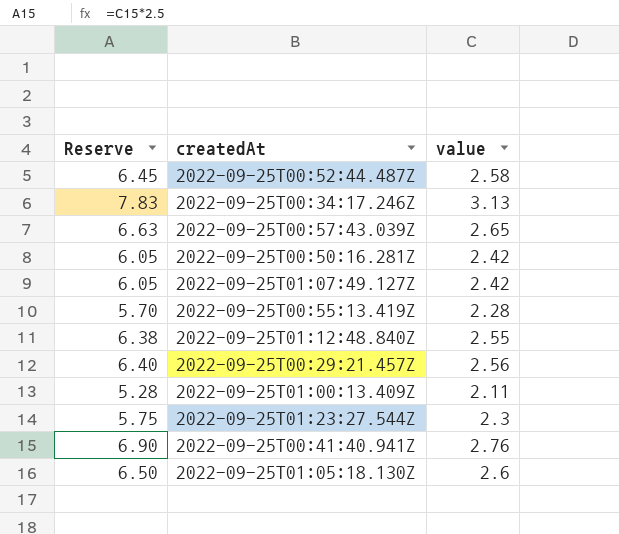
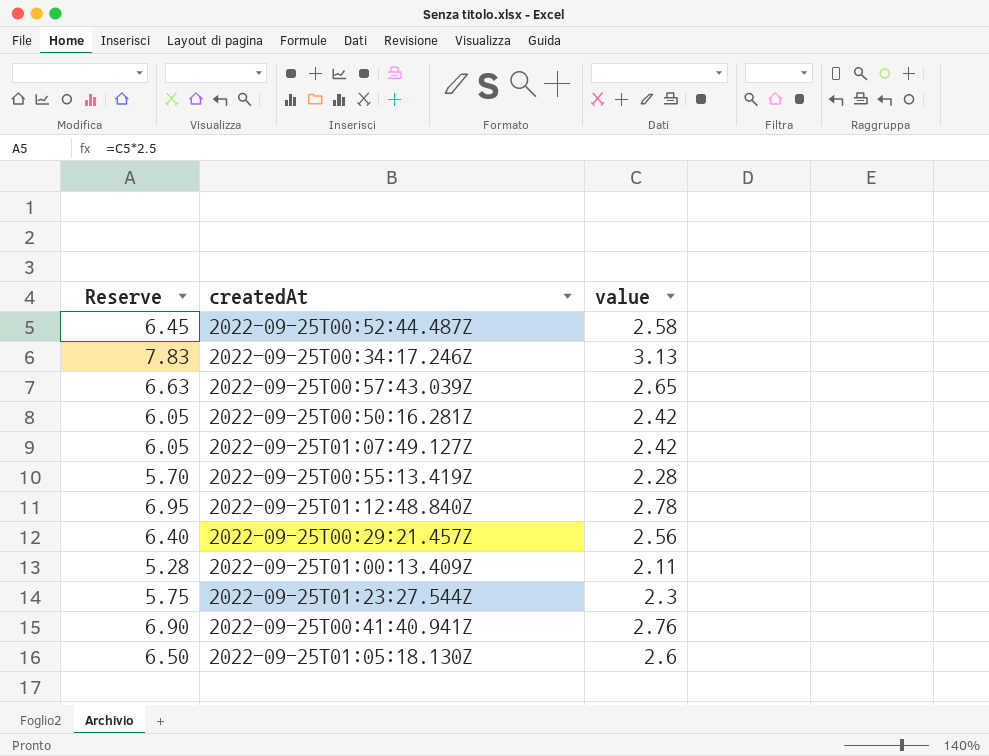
2022-09-25T01:12:48.840Z | Reserve: 6.38 -> 6.95
2022-09-25T01:12:48.840Z | value: 2.55 -> 2.78

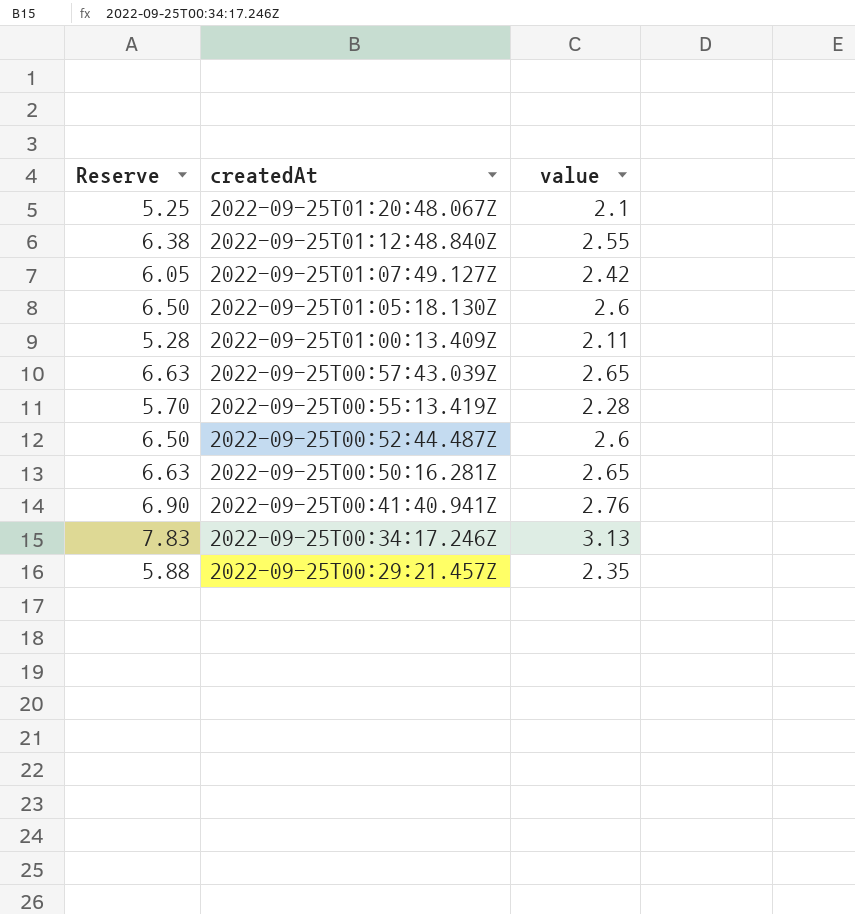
row order: none -> createdAt descending
row 2022-09-25T01:23:27.544Z: 5.75 | 2.3 -> none
row 2022-09-25T01:20:48.067Z: none -> 5.25 | 2.1
2022-09-25T01:12:48.840Z | Reserve: 6.95 -> 6.38
2022-09-25T01:12:48.840Z | value: 2.78 -> 2.55
2022-09-25T00:52:44.487Z | Reserve: 6.45 -> 6.50
2022-09-25T00:52:44.487Z | value: 2.58 -> 2.6
2022-09-25T00:50:16.281Z | Reserve: 6.05 -> 6.63
2022-09-25T00:50:16.281Z | value: 2.42 -> 2.65
2022-09-25T00:29:21.457Z | Reserve: 6.40 -> 5.88
2022-09-25T00:29:21.457Z | value: 2.56 -> 2.35

